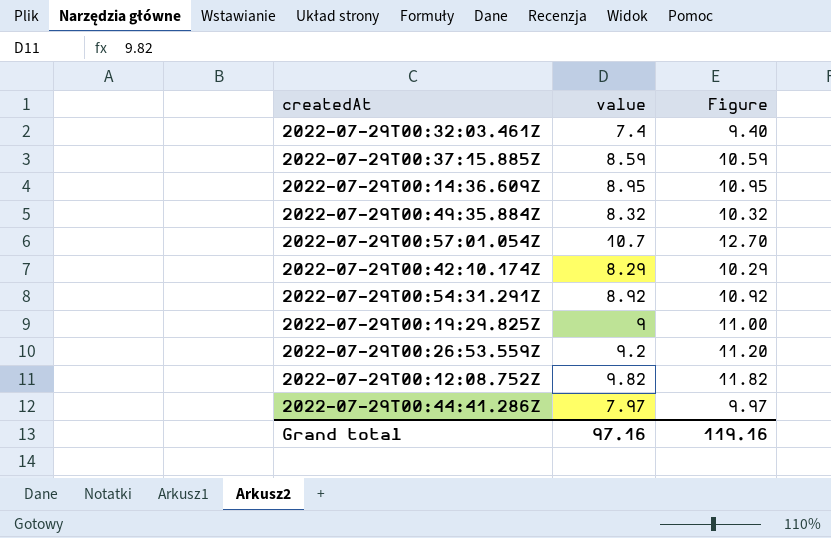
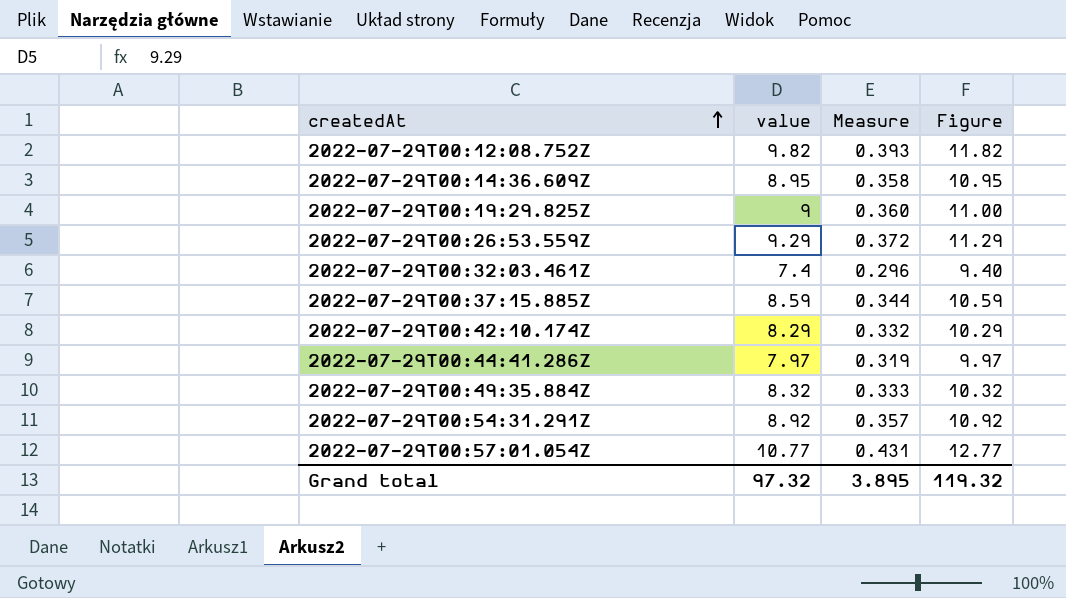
row order: none -> createdAt ascending
column Measure | formula: none -> [value] * 0.04
2022-07-29T00:26:53.559Z | value: 9.2 -> 9.29
2022-07-29T00:26:53.559Z | Figure: 11.20 -> 11.29
2022-07-29T00:57:01.054Z | value: 10.7 -> 10.77
2022-07-29T00:57:01.054Z | Figure: 12.70 -> 12.77
Grand total | value: 97.16 -> 97.32
Grand total | Figure: 119.16 -> 119.32

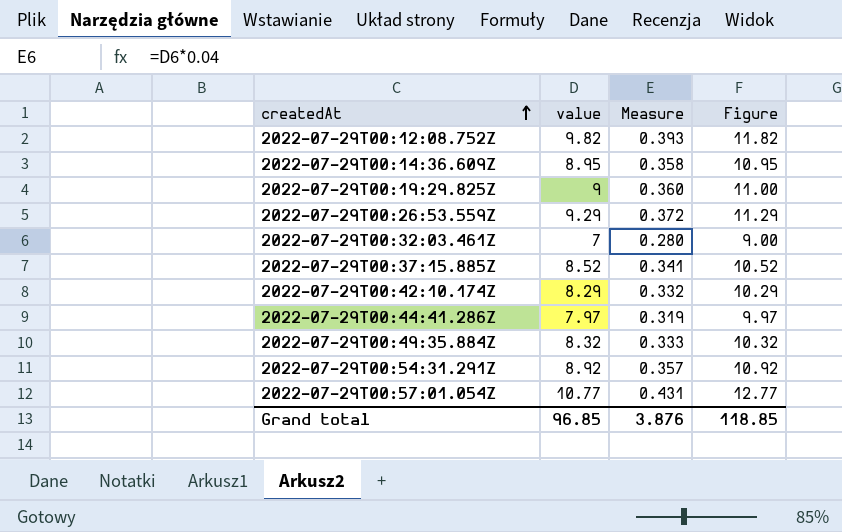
2022-07-29T00:32:03.461Z | value: 7.4 -> 7
2022-07-29T00:32:03.461Z | Measure: 0.296 -> 0.280
2022-07-29T00:32:03.461Z | Figure: 9.40 -> 9.00
2022-07-29T00:37:15.885Z | value: 8.59 -> 8.52
2022-07-29T00:37:15.885Z | Measure: 0.344 -> 0.341
2022-07-29T00:37:15.885Z | Figure: 10.59 -> 10.52
Grand total | value: 97.32 -> 96.85
Grand total | Measure: 3.895 -> 3.876
Grand total | Figure: 119.32 -> 118.85

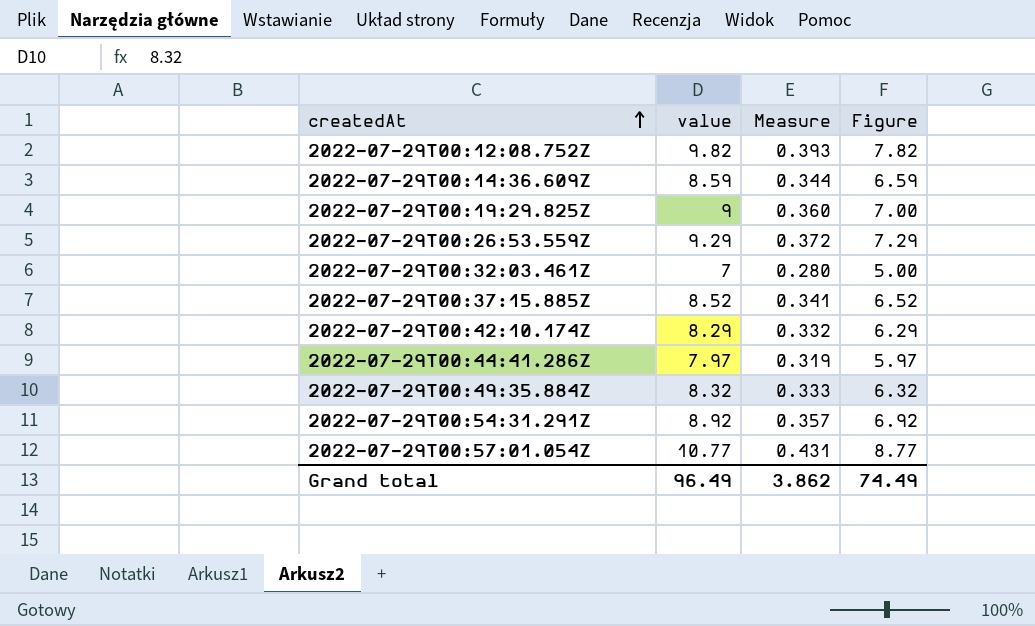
column Figure | formula: [value] + 2 -> [value] - 2
2022-07-29T00:14:36.609Z | value: 8.95 -> 8.59
2022-07-29T00:14:36.609Z | Measure: 0.358 -> 0.344
Grand total | value: 96.85 -> 96.49
Grand total | Measure: 3.876 -> 3.862
Grand total | Figure: 118.85 -> 74.49

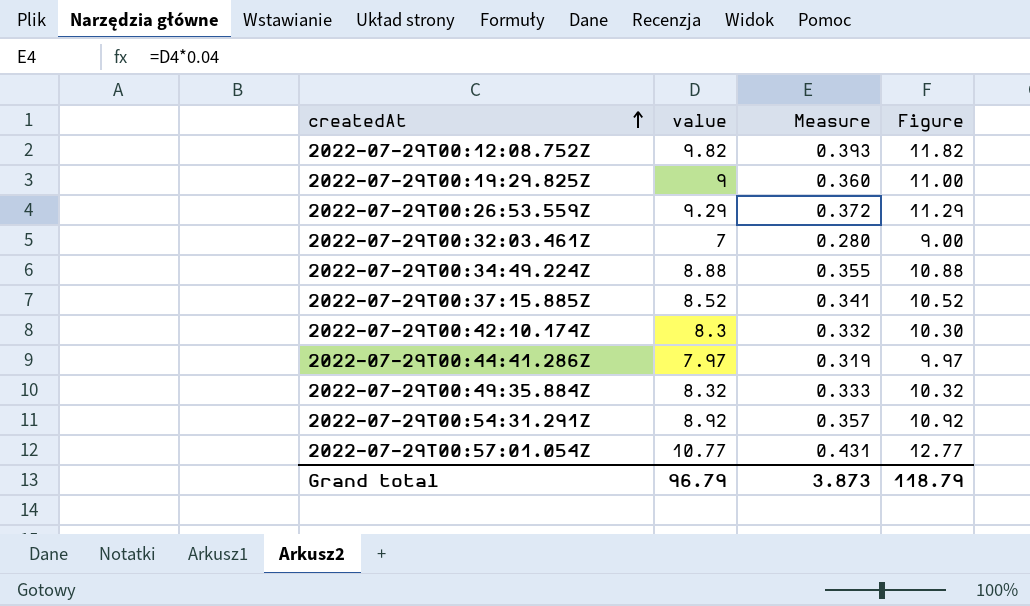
column Figure | formula: [value] - 2 -> [value] + 2
row 2022-07-29T00:14:36.609Z: 8.59 | 0.344 | 6.59 -> none
row 2022-07-29T00:34:49.224Z: none -> 8.88 | 0.355 | 10.88
2022-07-29T00:42:10.174Z | value: 8.29 -> 8.3
Grand total | value: 96.49 -> 96.79
Grand total | Measure: 3.862 -> 3.873
Grand total | Figure: 74.49 -> 118.79

